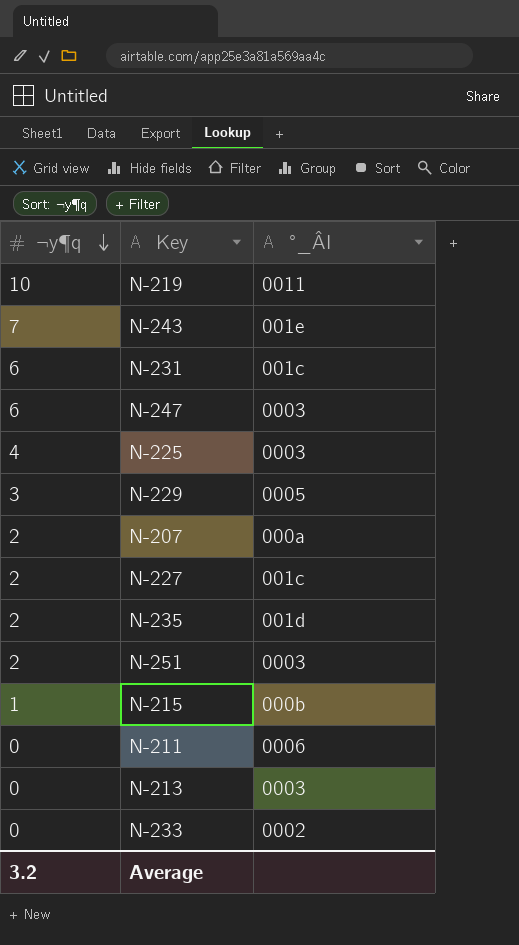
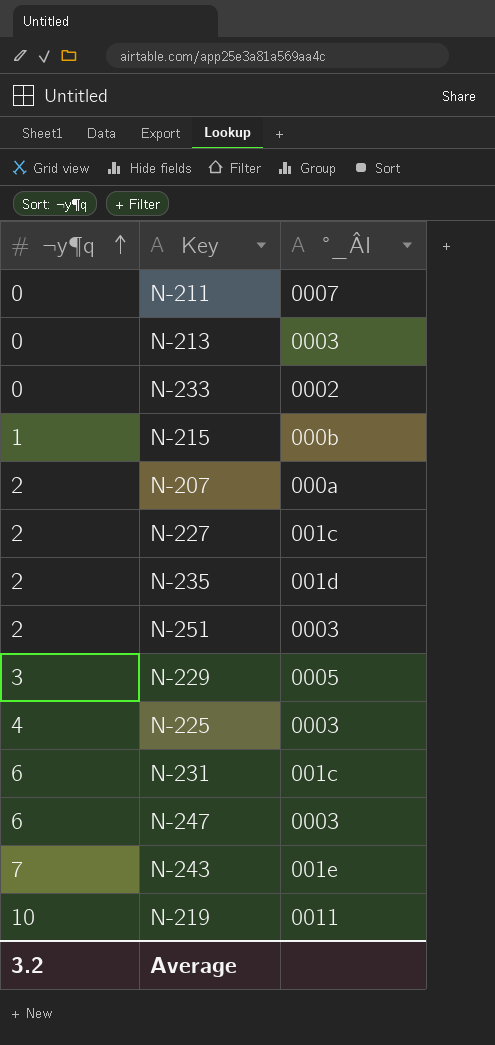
row order: ¬y¶q descending -> ¬y¶q ascending
N-211 | °_ÂI: 0006 -> 0007

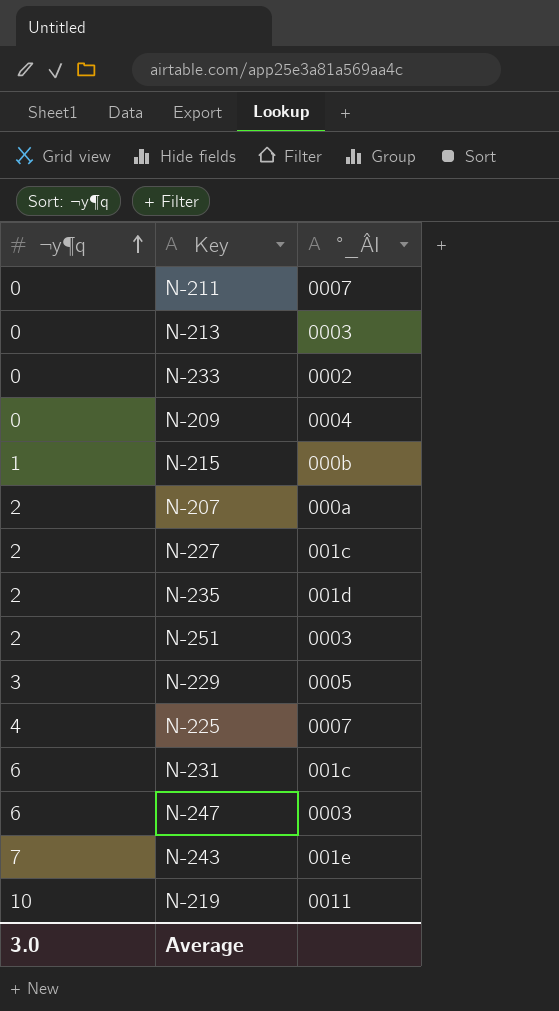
row N-209: none -> 0 | 0004
N-225 | °_ÂI: 0003 -> 0007
Average | ¬y¶q: 3.2 -> 3.0

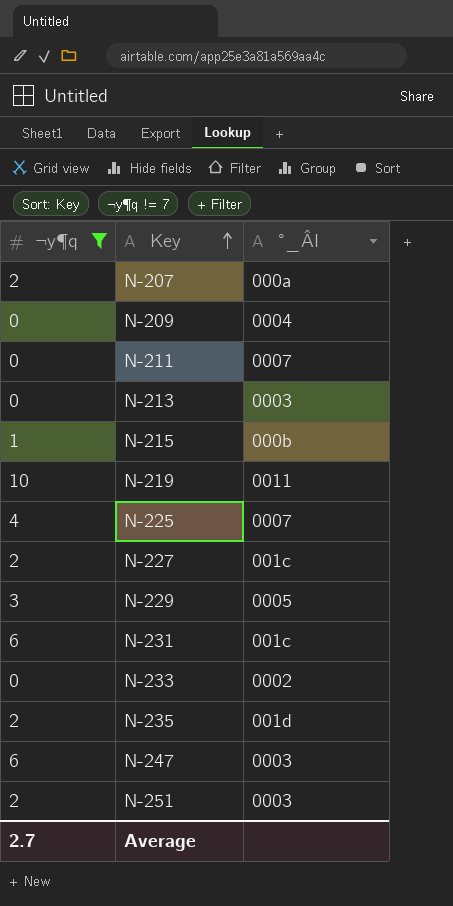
filter: none -> ¬y¶q != 7
row order: ¬y¶q ascending -> Key ascending
Average | ¬y¶q: 3.0 -> 2.7

